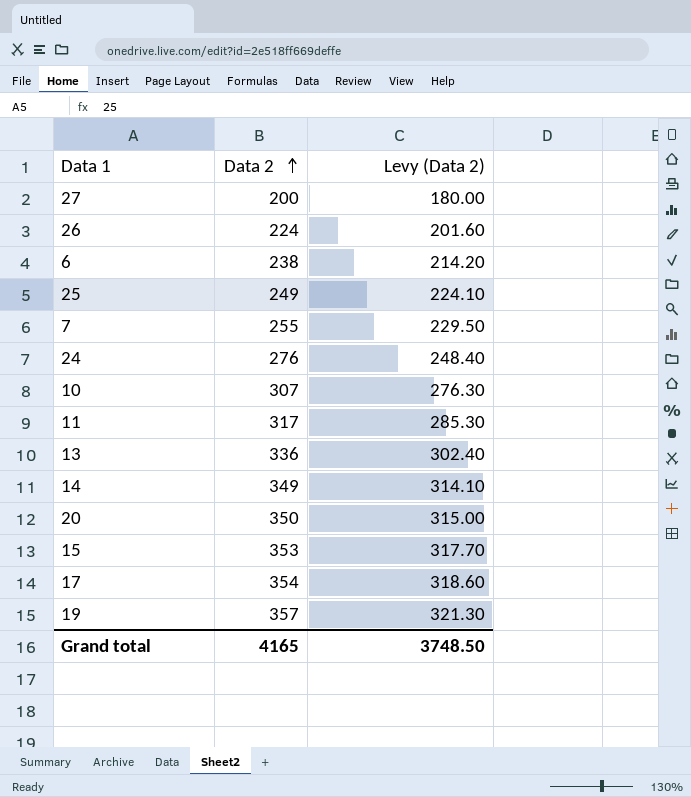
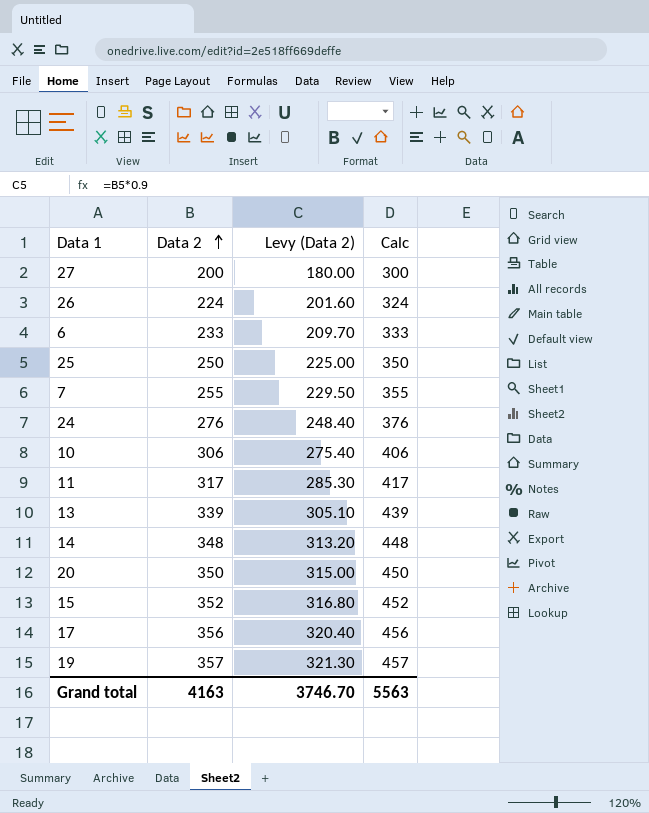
column Calc | formula: none -> [Data 2] + 100
6 | Data 2: 238 -> 233
6 | Levy (Data 2): 214.20 -> 209.70
25 | Data 2: 249 -> 250
25 | Levy (Data 2): 224.10 -> 225.00
10 | Data 2: 307 -> 306
10 | Levy (Data 2): 276.30 -> 275.40
13 | Data 2: 336 -> 339
13 | Levy (Data 2): 302.40 -> 305.10
14 | Data 2: 349 -> 348
14 | Levy (Data 2): 314.10 -> 313.20
15 | Data 2: 353 -> 352
15 | Levy (Data 2): 317.70 -> 316.80
17 | Data 2: 354 -> 356
17 | Levy (Data 2): 318.60 -> 320.40
Grand total | Data 2: 4165 -> 4163
Grand total | Levy (Data 2): 3748.50 -> 3746.70

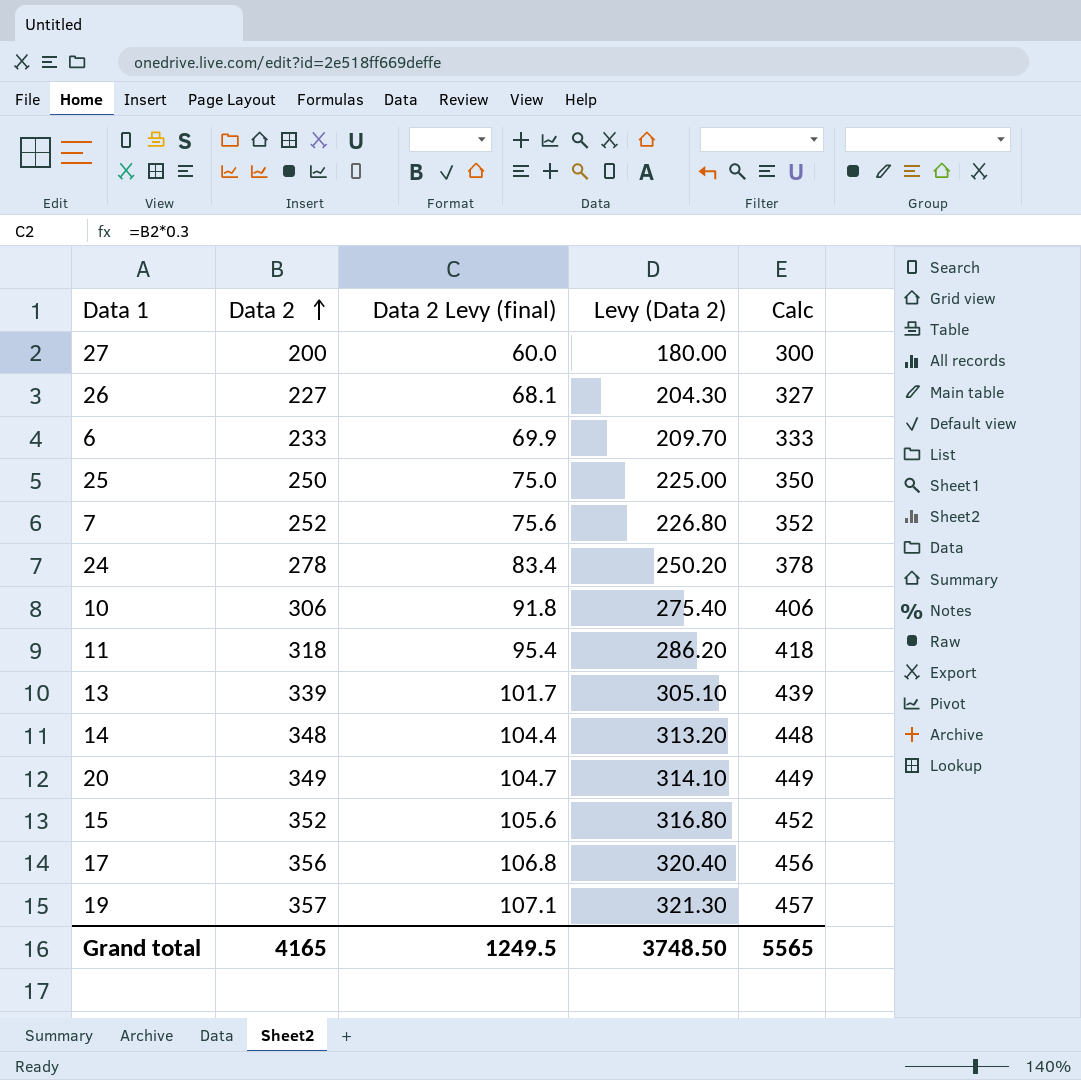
column Data 2 Levy (final) | formula: none -> [Data 2] * 0.3
26 | Data 2: 224 -> 227
26 | Levy (Data 2): 201.60 -> 204.30
26 | Calc: 324 -> 327
7 | Data 2: 255 -> 252
7 | Levy (Data 2): 229.50 -> 226.80
7 | Calc: 355 -> 352
24 | Data 2: 276 -> 278
24 | Levy (Data 2): 248.40 -> 250.20
24 | Calc: 376 -> 378
11 | Data 2: 317 -> 318
11 | Levy (Data 2): 285.30 -> 286.20
11 | Calc: 417 -> 418
20 | Data 2: 350 -> 349
20 | Levy (Data 2): 315.00 -> 314.10
20 | Calc: 450 -> 449
Grand total | Data 2: 4163 -> 4165
Grand total | Levy (Data 2): 3746.70 -> 3748.50
Grand total | Calc: 5563 -> 5565

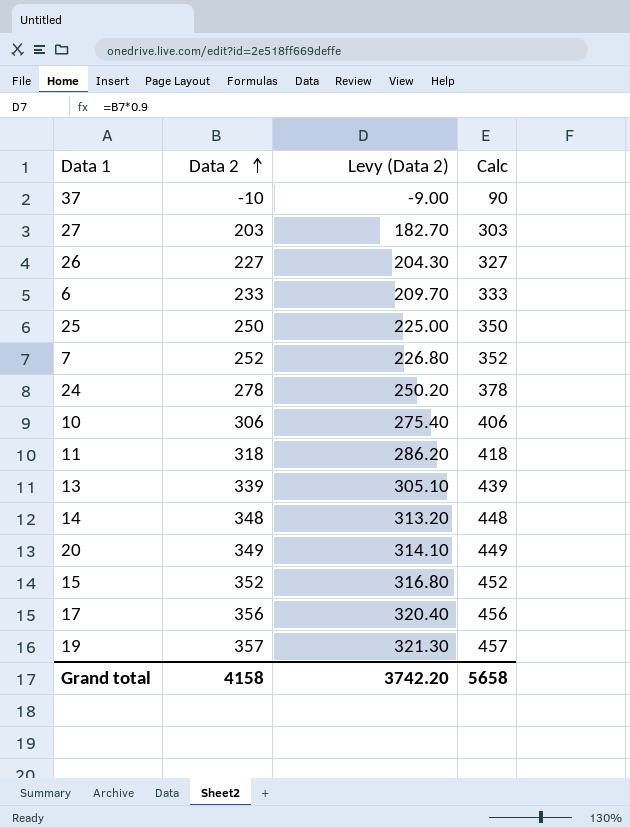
column Data 2 Levy (final) | formula: [Data 2] * 0.3 -> none
row 37: none -> -10 | -9.00 | 90
27 | Data 2: 200 -> 203
27 | Levy (Data 2): 180.00 -> 182.70
27 | Calc: 300 -> 303
Grand total | Data 2: 4165 -> 4158
Grand total | Levy (Data 2): 3748.50 -> 3742.20
Grand total | Calc: 5565 -> 5658

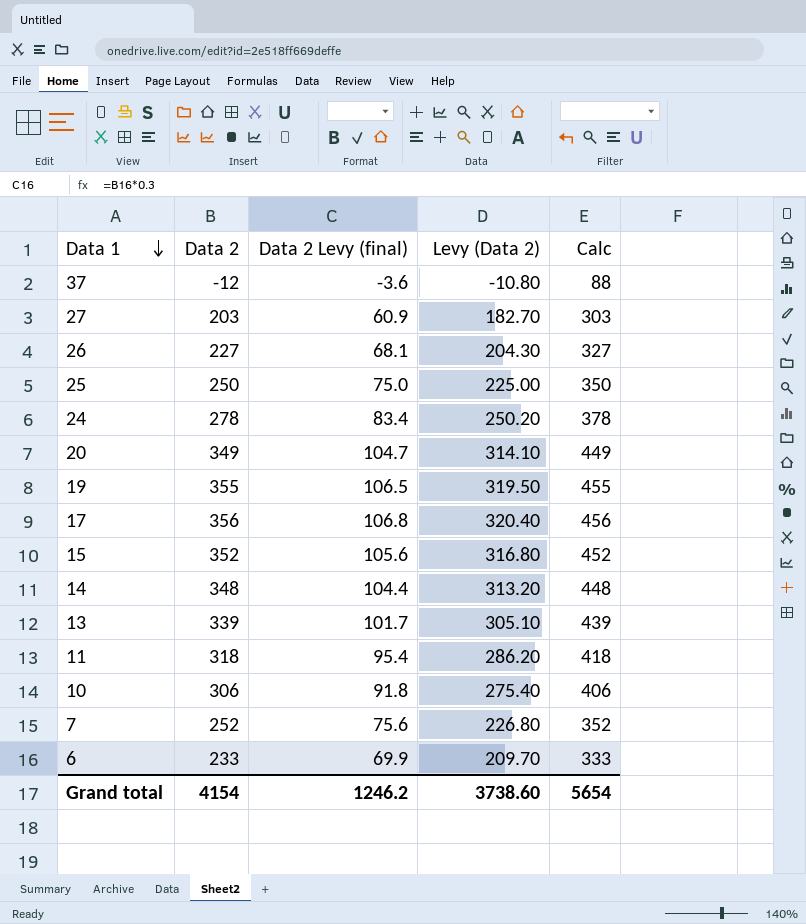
row order: Data 2 ascending -> Data 1 descending
column Data 2 Levy (final) | formula: none -> [Data 2] * 0.3
37 | Data 2: -10 -> -12
37 | Levy (Data 2): -9.00 -> -10.80
37 | Calc: 90 -> 88
19 | Data 2: 357 -> 355
19 | Levy (Data 2): 321.30 -> 319.50
19 | Calc: 457 -> 455
Grand total | Data 2: 4158 -> 4154
Grand total | Levy (Data 2): 3742.20 -> 3738.60
Grand total | Calc: 5658 -> 5654

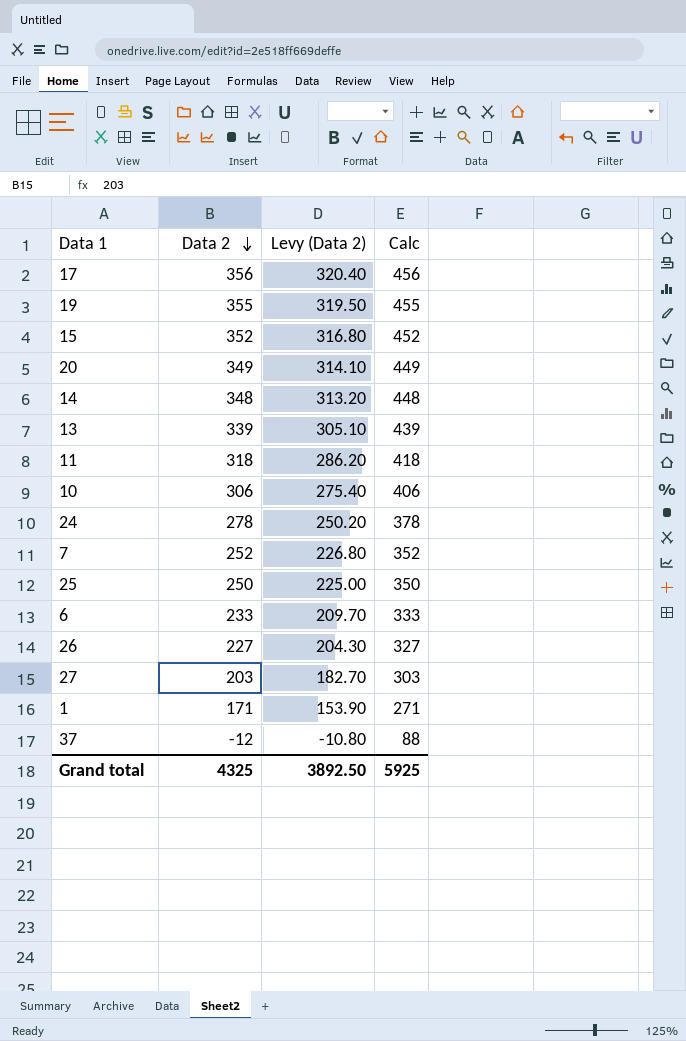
row order: Data 1 descending -> Data 2 descending
column Data 2 Levy (final) | formula: [Data 2] * 0.3 -> none
row 1: none -> 171 | 153.90 | 271
Grand total | Data 2: 4154 -> 4325
Grand total | Levy (Data 2): 3738.60 -> 3892.50
Grand total | Calc: 5654 -> 5925

